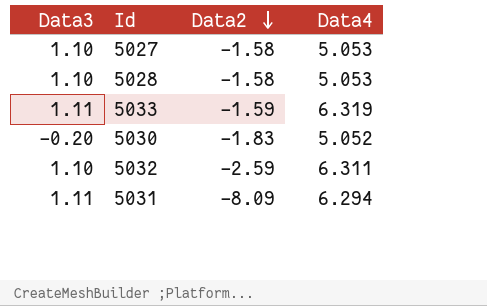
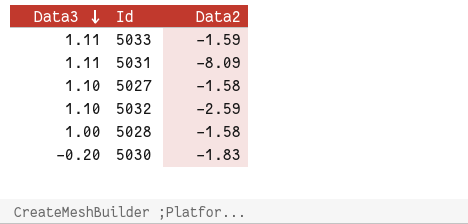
row order: Data2 descending -> Data3 descending
column Data4 | position: 4 -> none
5028 | Data3: 1.10 -> 1.00

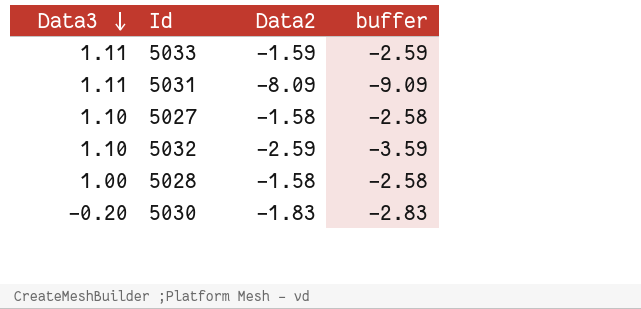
column buffer | formula: none -> [Data2] - 1

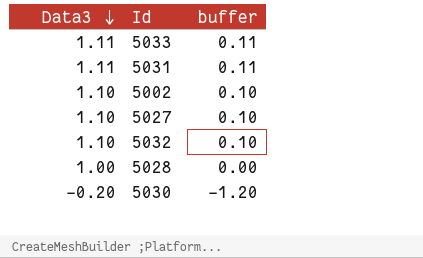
column Data2 | position: 3 -> none
column buffer | formula: [Data2] - 1 -> [Data3] - 1
row 5002: none -> 1.10 | 0.10

